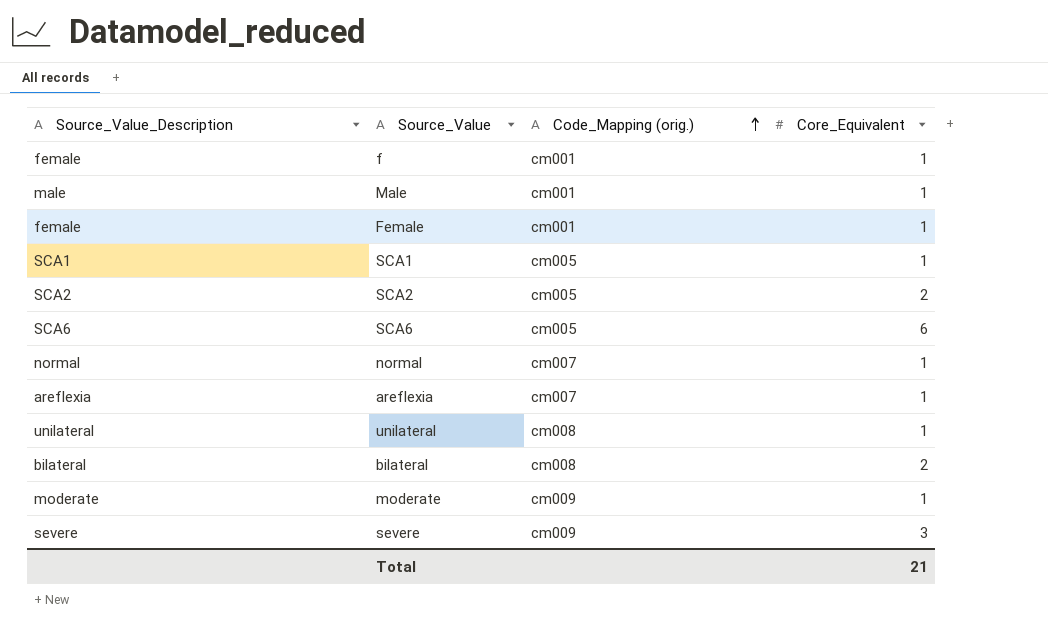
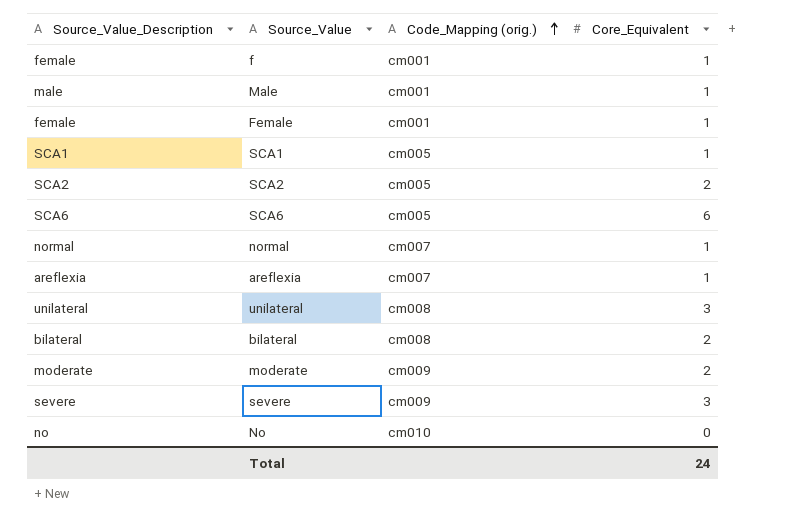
unilateral | Core_Equivalent: 1 -> 3
moderate | Core_Equivalent: 1 -> 2
row No: none -> no | cm010 | 0
Total | Core_Equivalent: 21 -> 24

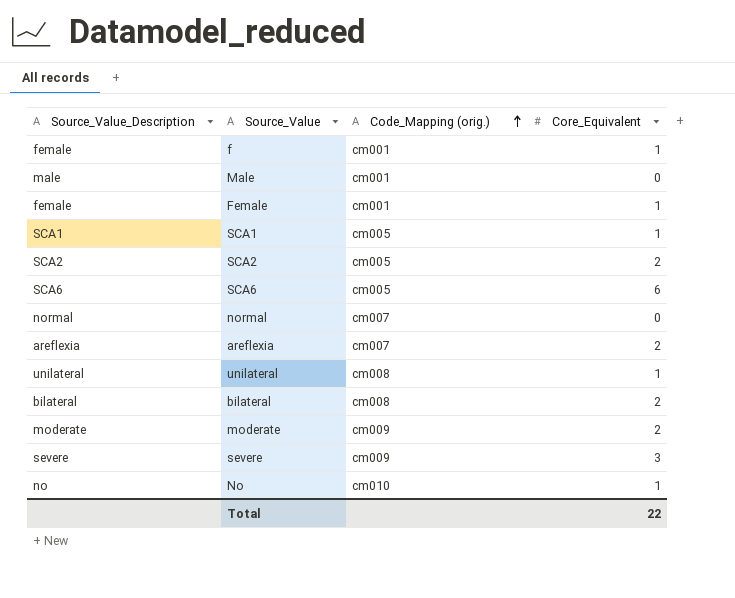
Male | Core_Equivalent: 1 -> 0
normal | Core_Equivalent: 1 -> 0
areflexia | Core_Equivalent: 1 -> 2
unilateral | Core_Equivalent: 3 -> 1
No | Core_Equivalent: 0 -> 1
Total | Core_Equivalent: 24 -> 22

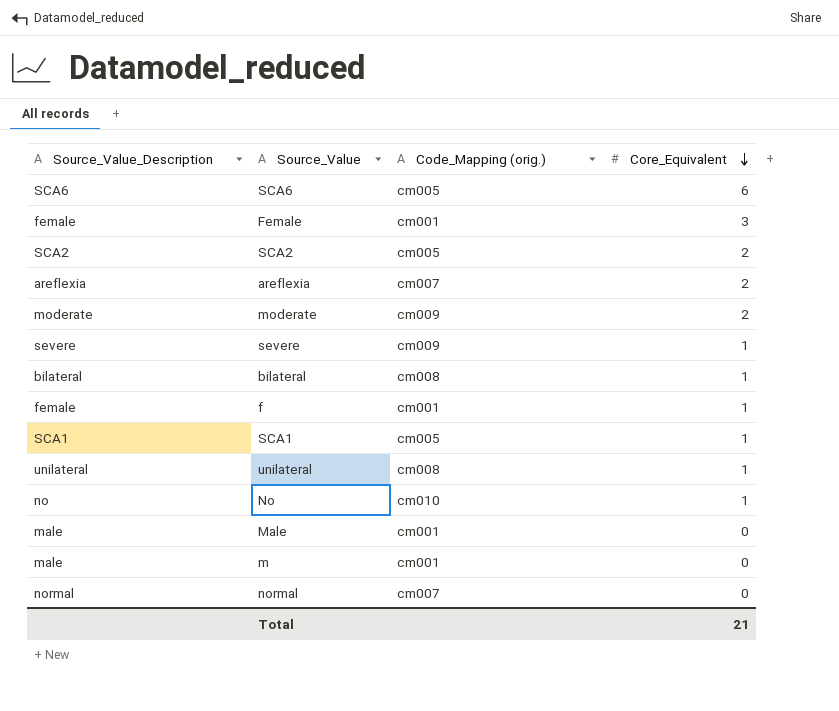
row order: Code_Mapping (orig.) ascending -> Core_Equivalent descending
Female | Core_Equivalent: 1 -> 3
severe | Core_Equivalent: 3 -> 1
bilateral | Core_Equivalent: 2 -> 1
row m: none -> male | cm001 | 0
Total | Core_Equivalent: 22 -> 21

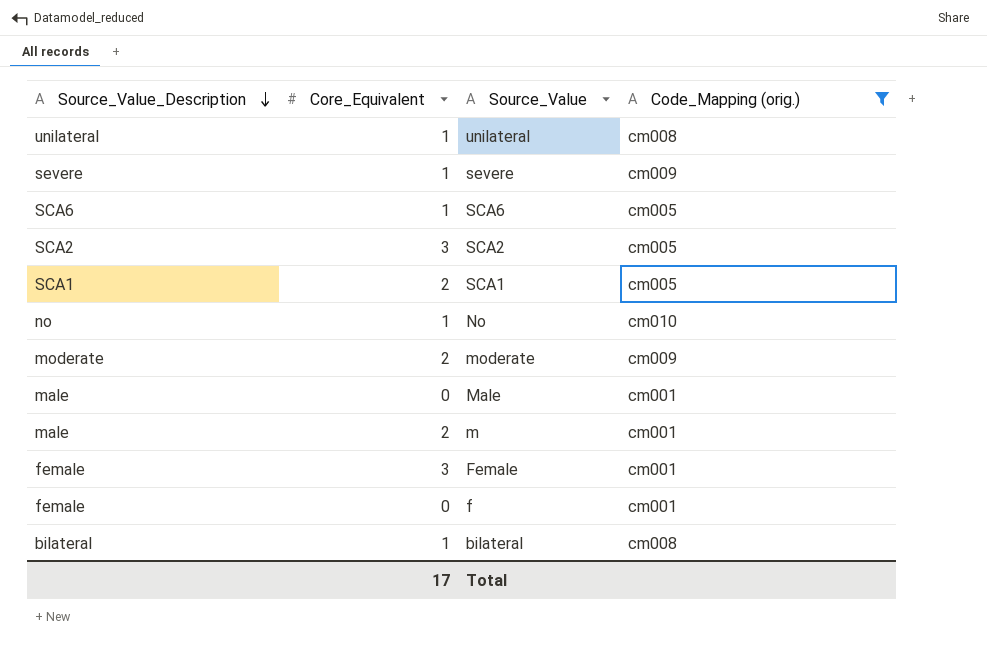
filter: none -> Code_Mapping (orig.) != cm007
row order: Core_Equivalent descending -> Source_Value_Description descending
column Core_Equivalent | position: 4 -> 2
SCA6 | Core_Equivalent: 6 -> 1
SCA2 | Core_Equivalent: 2 -> 3
SCA1 | Core_Equivalent: 1 -> 2
m | Core_Equivalent: 0 -> 2
f | Core_Equivalent: 1 -> 0
Total | Core_Equivalent: 21 -> 17

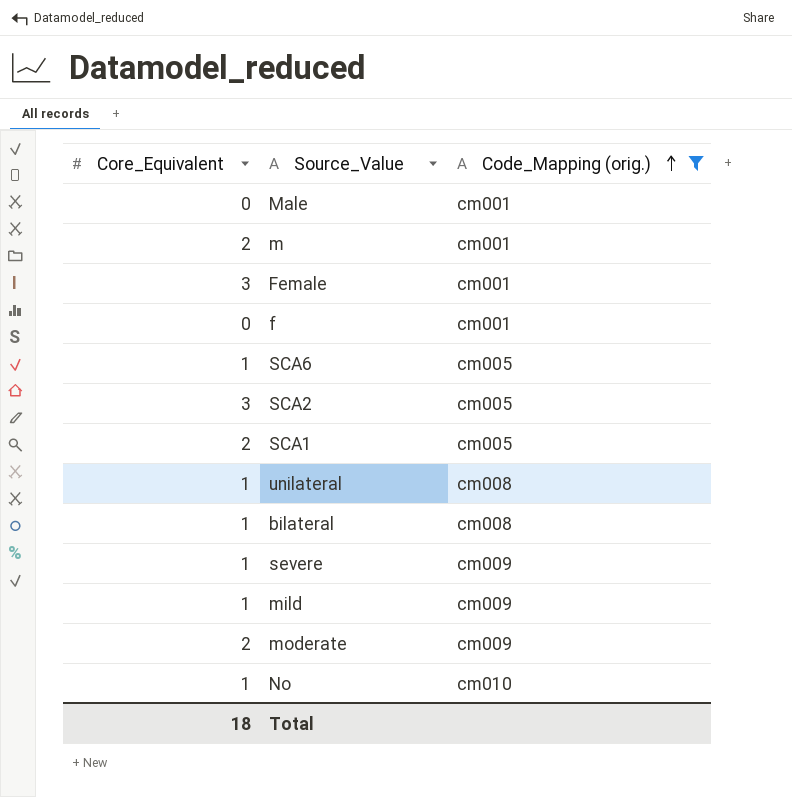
row order: Source_Value_Description descending -> Code_Mapping (orig.) ascending
column Source_Value_Description | position: 1 -> none
row mild: none -> 1 | cm009
Total | Core_Equivalent: 17 -> 18

